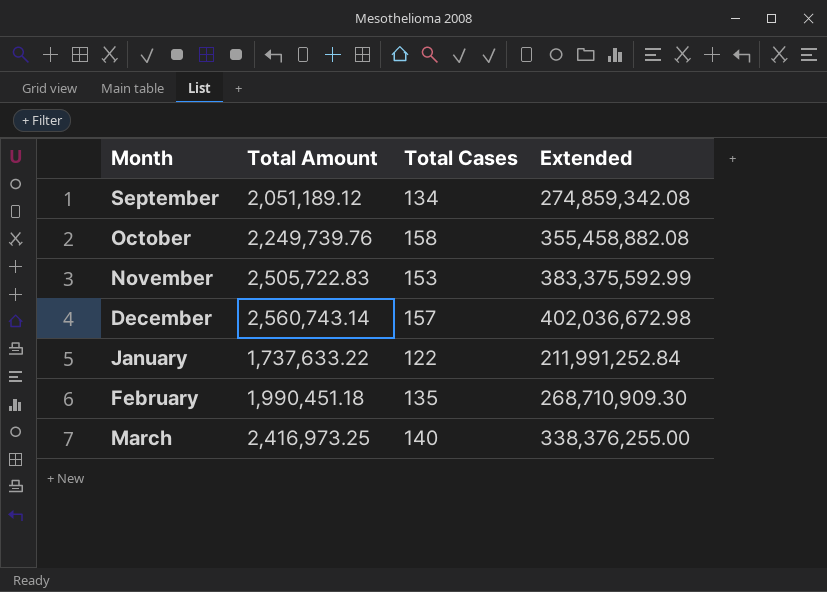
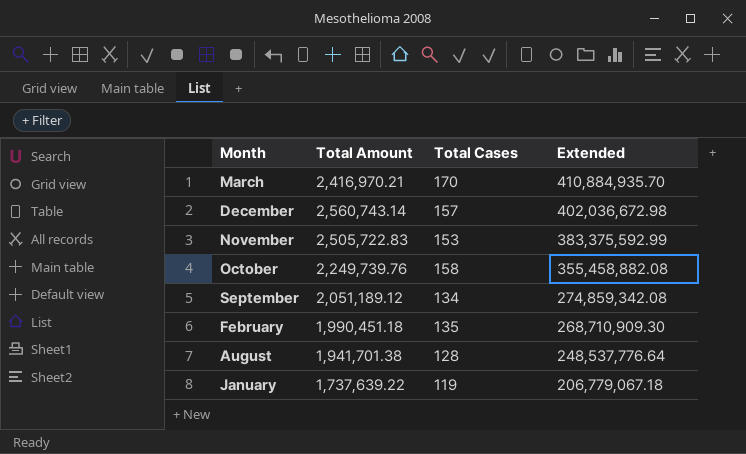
row order: none -> Extended descending
March | Total Amount: 2,416,973.25 -> 2,416,970.21
March | Total Cases: 140 -> 170
March | Extended: 338,376,255.00 -> 410,884,935.70
row August: none -> 1,941,701.38 | 128 | 248,537,776.64
January | Total Amount: 1,737,633.22 -> 1,737,639.22
January | Total Cases: 122 -> 119
January | Extended: 211,991,252.84 -> 206,779,067.18

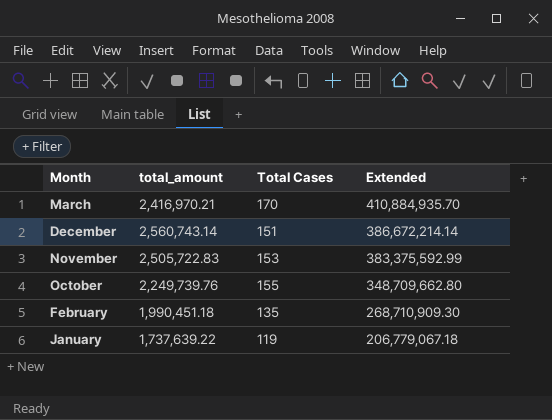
column name: Total Amount -> total_amount
row September: 2,051,189.12 | 134 | 274,859,342.08 -> none
row August: 1,941,701.38 | 128 | 248,537,776.64 -> none
December | Total Cases: 157 -> 151
December | Extended: 402,036,672.98 -> 386,672,214.14
October | Total Cases: 158 -> 155
October | Extended: 355,458,882.08 -> 348,709,662.80

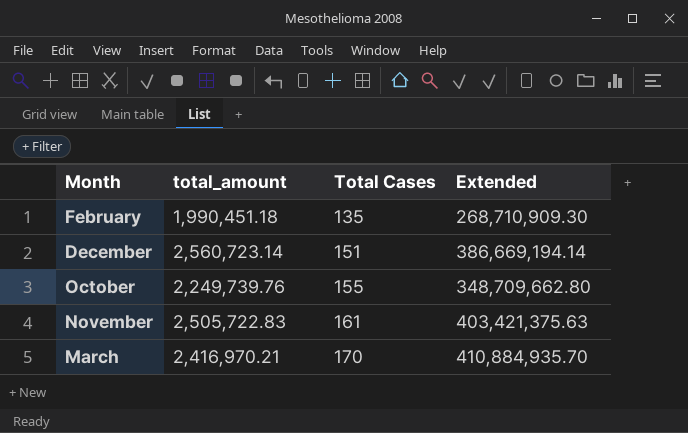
row order: Extended descending -> Total Cases ascending
row January: 1,737,639.22 | 119 | 206,779,067.18 -> none
December | total_amount: 2,560,743.14 -> 2,560,723.14
December | Extended: 386,672,214.14 -> 386,669,194.14
November | Total Cases: 153 -> 161
November | Extended: 383,375,592.99 -> 403,421,375.63

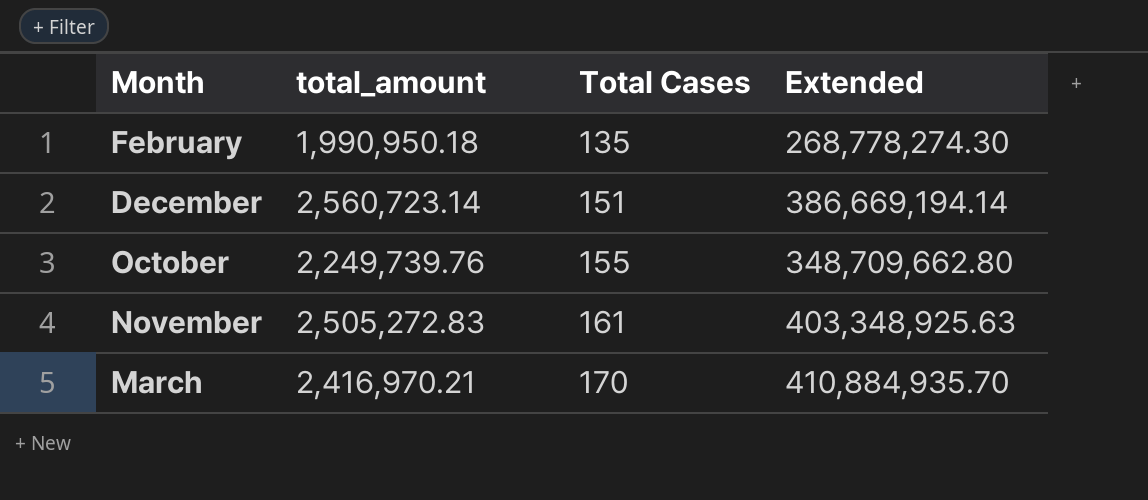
February | total_amount: 1,990,451.18 -> 1,990,950.18
February | Extended: 268,710,909.30 -> 268,778,274.30
November | total_amount: 2,505,722.83 -> 2,505,272.83
November | Extended: 403,421,375.63 -> 403,348,925.63

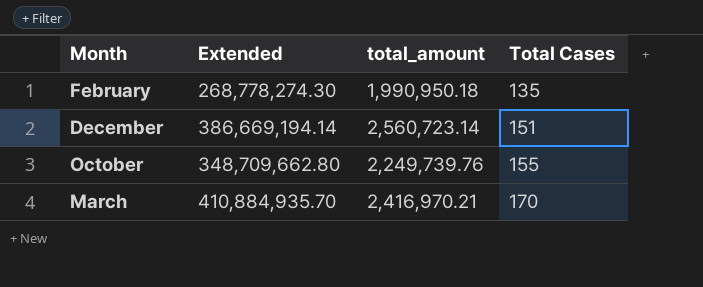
column Extended | position: 4 -> 2
row November: 2,505,272.83 | 161 | 403,348,925.63 -> none

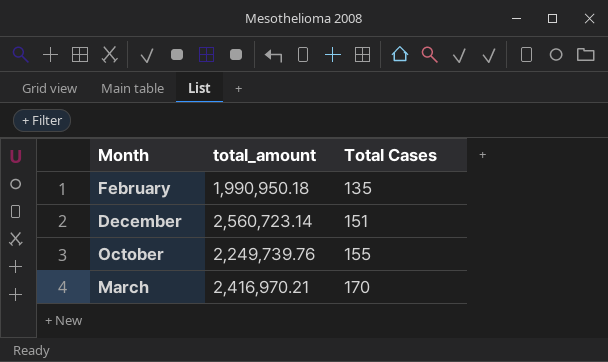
column Extended | formula: [total_amount] * [Total Cases] -> none

